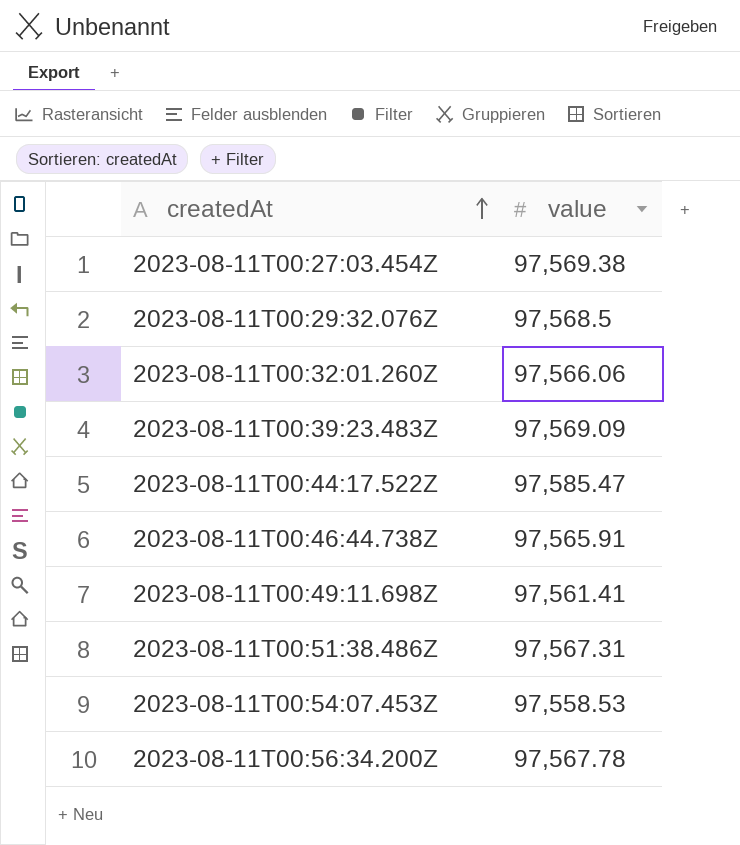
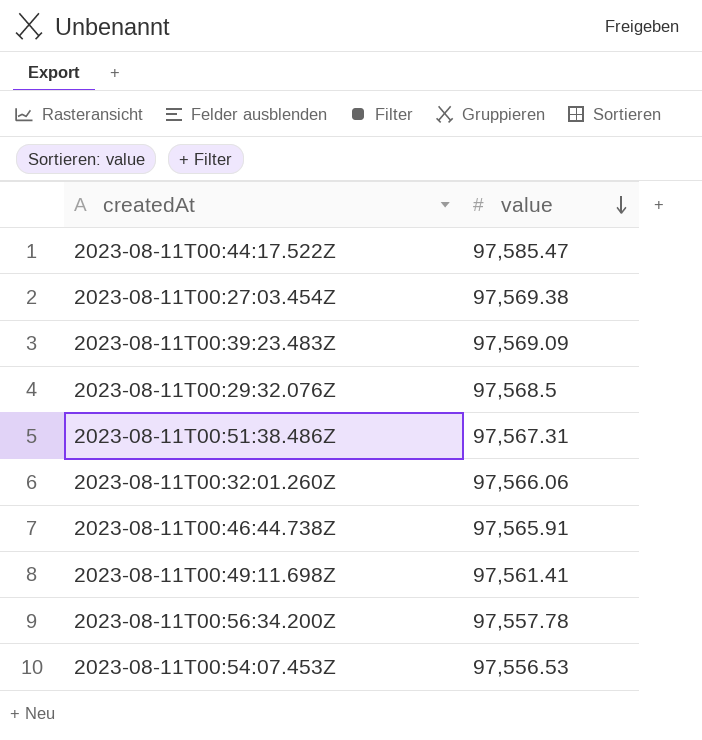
row order: createdAt ascending -> value descending
2023-08-11T00:56:34.200Z | value: 97,567.78 -> 97,557.78
2023-08-11T00:54:07.453Z | value: 97,558.53 -> 97,556.53

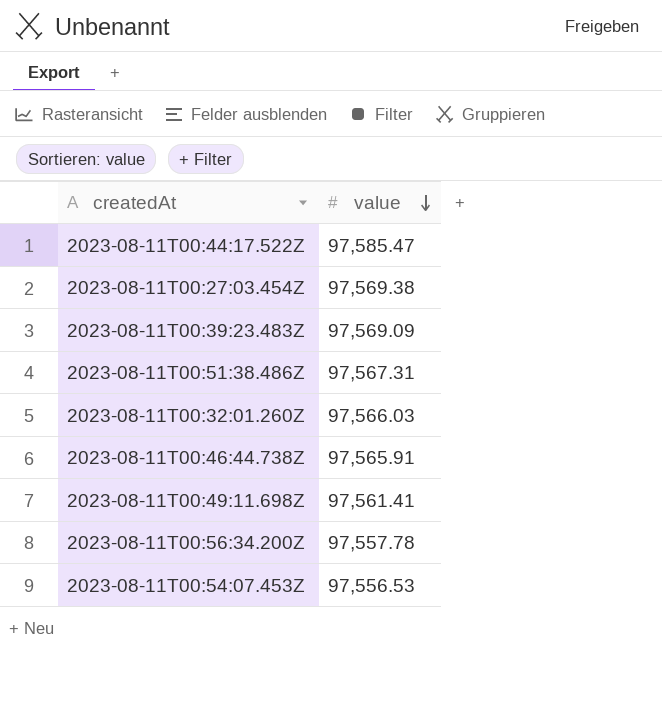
row 2023-08-11T00:29:32.076Z: 97,568.5 -> none
2023-08-11T00:32:01.260Z | value: 97,566.06 -> 97,566.03

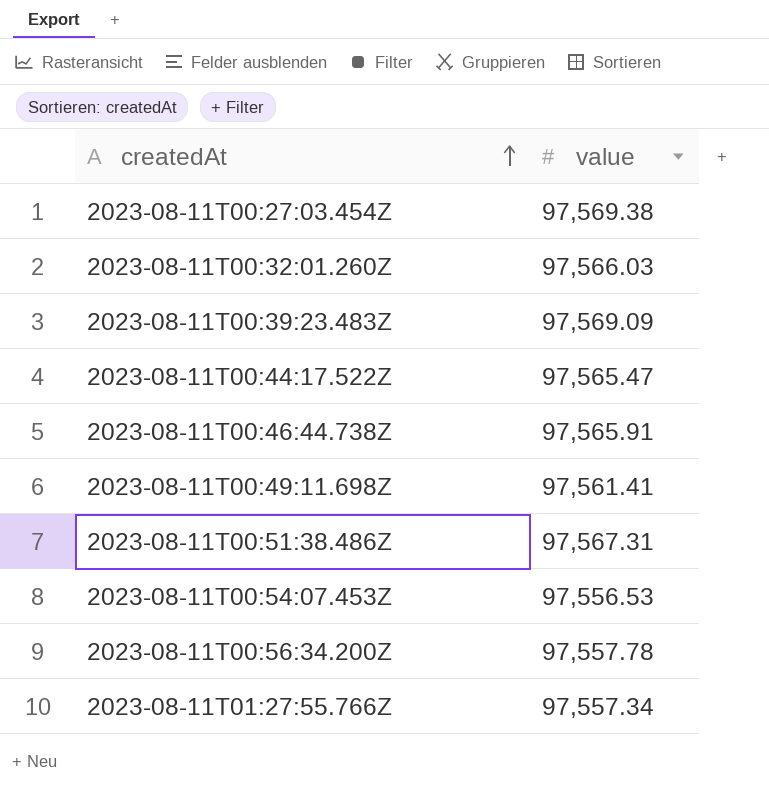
row order: value descending -> createdAt ascending
2023-08-11T00:44:17.522Z | value: 97,585.47 -> 97,565.47
row 2023-08-11T01:27:55.766Z: none -> 97,557.34

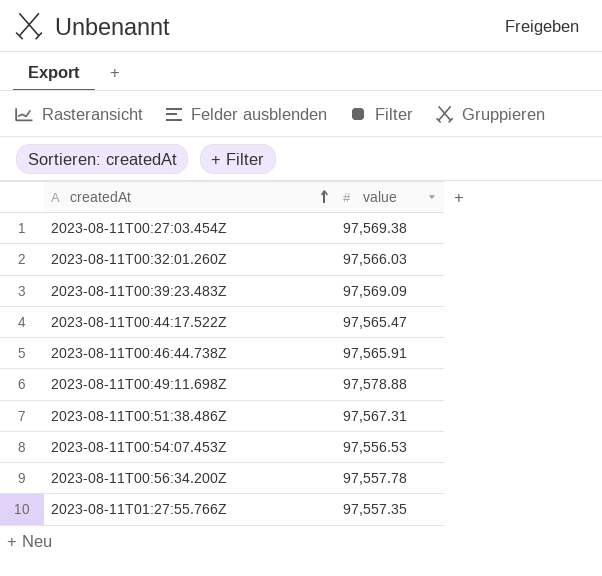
2023-08-11T00:49:11.698Z | value: 97,561.41 -> 97,578.88
2023-08-11T01:27:55.766Z | value: 97,557.34 -> 97,557.35

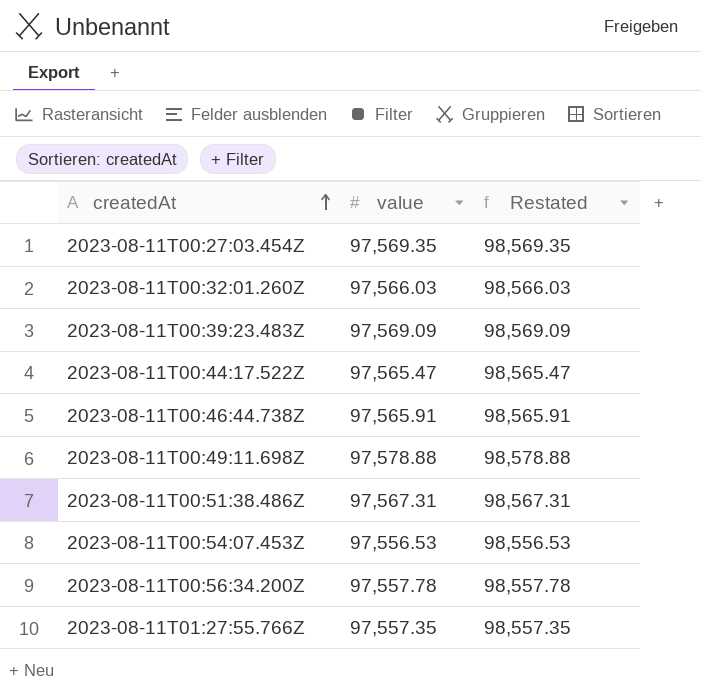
column Restated | formula: none -> [value] + 1000
2023-08-11T00:27:03.454Z | value: 97,569.38 -> 97,569.35

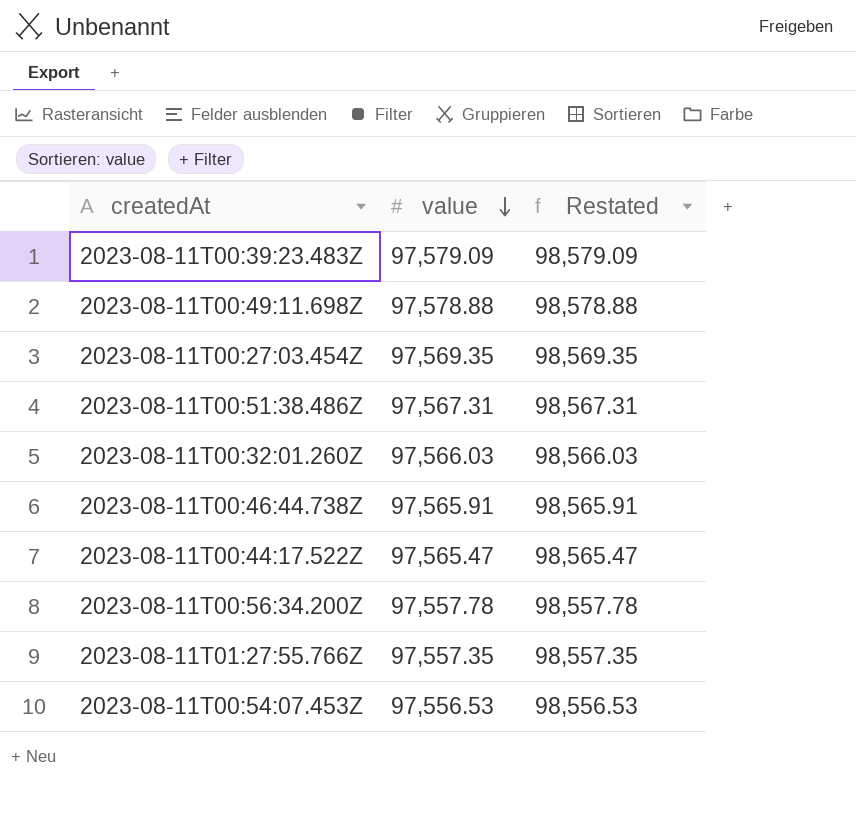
row order: createdAt ascending -> value descending
2023-08-11T00:39:23.483Z | value: 97,569.09 -> 97,579.09
2023-08-11T00:39:23.483Z | Restated: 98,569.09 -> 98,579.09

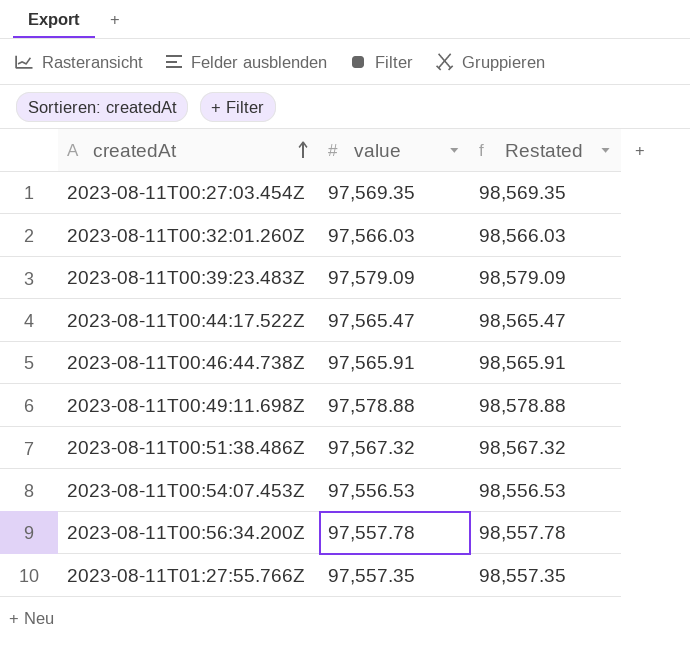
row order: value descending -> createdAt ascending
2023-08-11T00:51:38.486Z | value: 97,567.31 -> 97,567.32
2023-08-11T00:51:38.486Z | Restated: 98,567.31 -> 98,567.32

